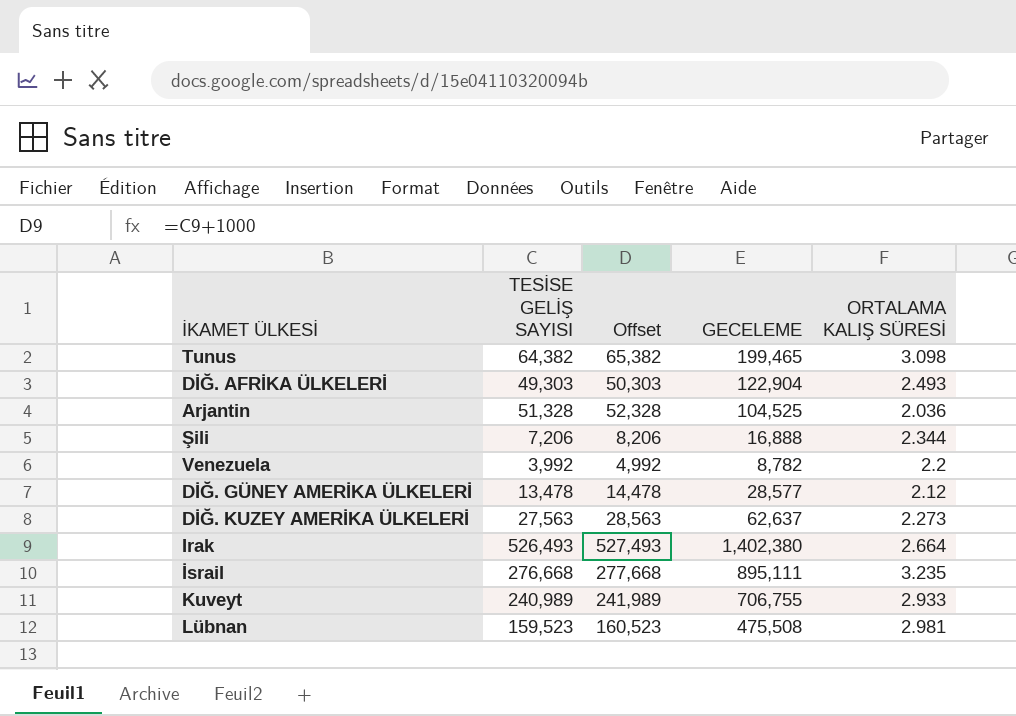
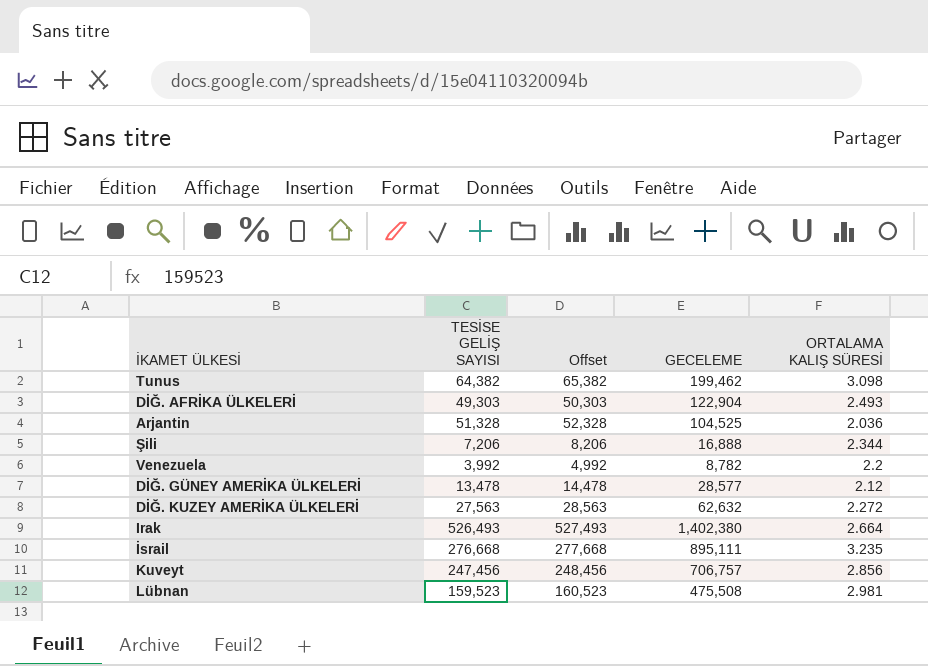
Tunus | GECELEME: 199,465 -> 199,462
DİĞ. KUZEY AMERİKA ÜLKELERİ | GECELEME: 62,637 -> 62,632
DİĞ. KUZEY AMERİKA ÜLKELERİ | ORTALAMA KALIŞ SÜRESİ: 2.273 -> 2.272
Kuveyt | TESİSE GELİŞ SAYISI: 240,989 -> 247,456
Kuveyt | Offset: 241,989 -> 248,456
Kuveyt | GECELEME: 706,755 -> 706,757
Kuveyt | ORTALAMA KALIŞ SÜRESİ: 2.933 -> 2.856

